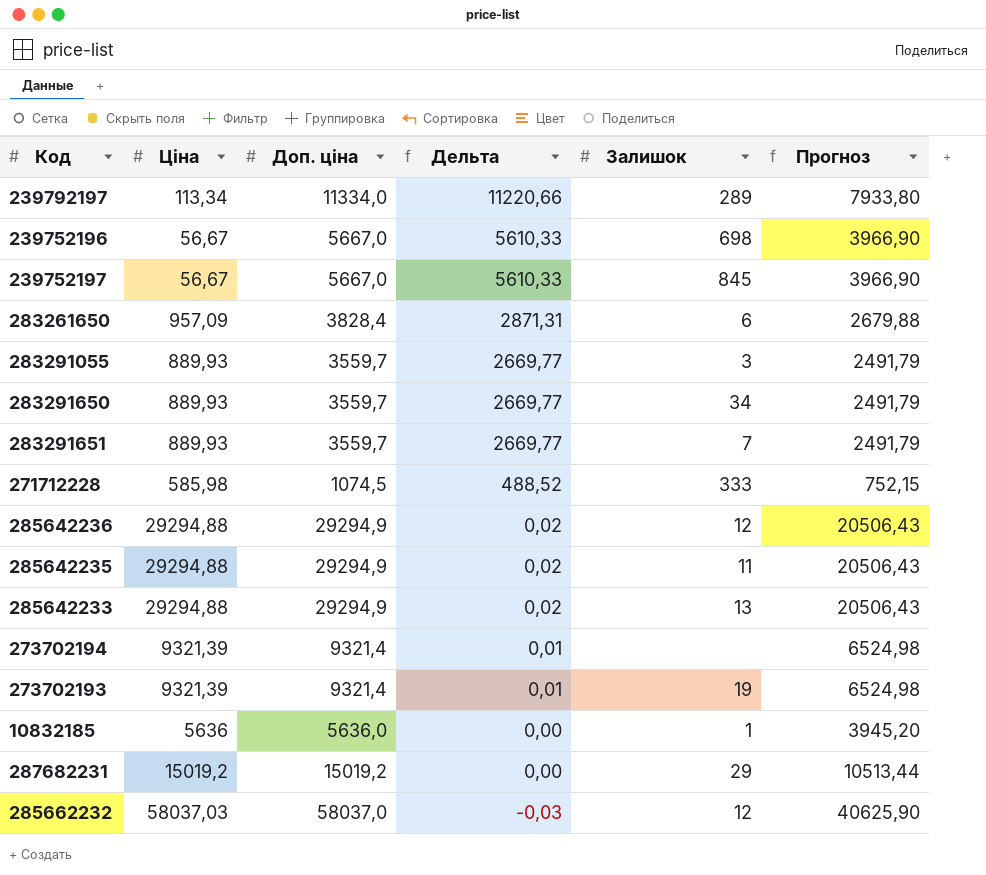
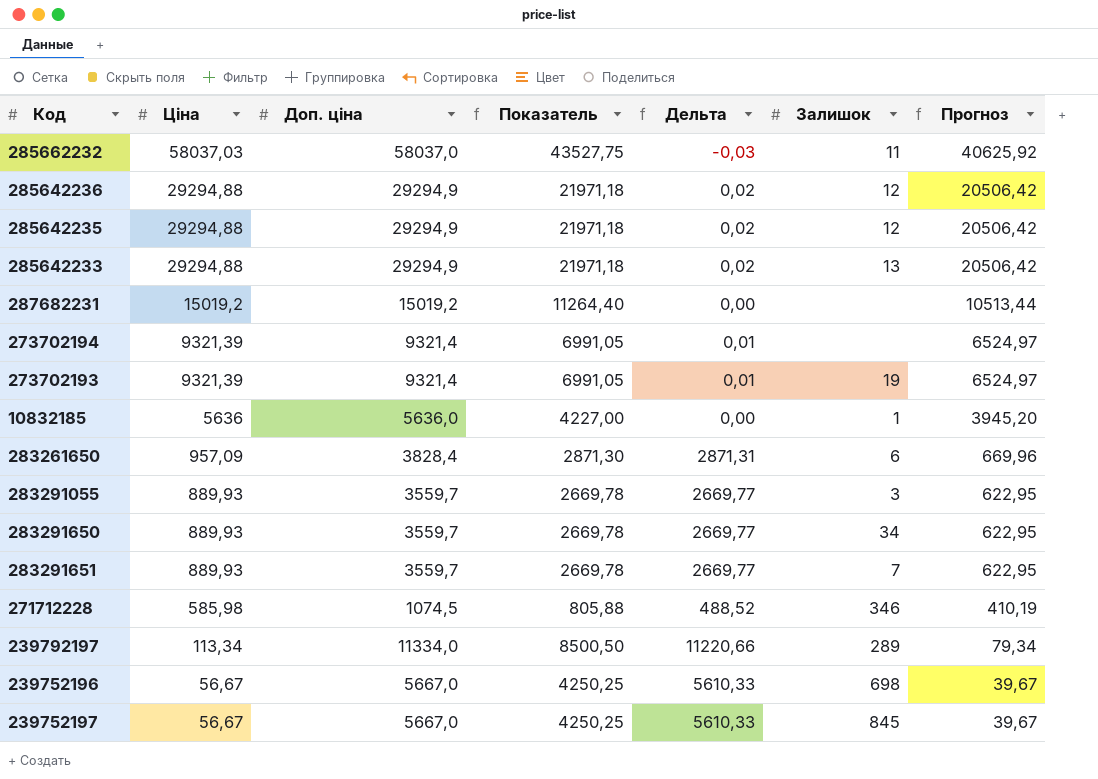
row order: Дельта descending -> Ціна descending
column Показатель | formula: none -> [Доп. ціна] * 0,75
column Прогноз | formula: [Доп. ціна] * 0,7 -> [Ціна] * 0,7
285662232 | Залишок: 12 -> 11
285642235 | Залишок: 11 -> 12
287682231 | Залишок: 29 -> none
271712228 | Залишок: 333 -> 346

